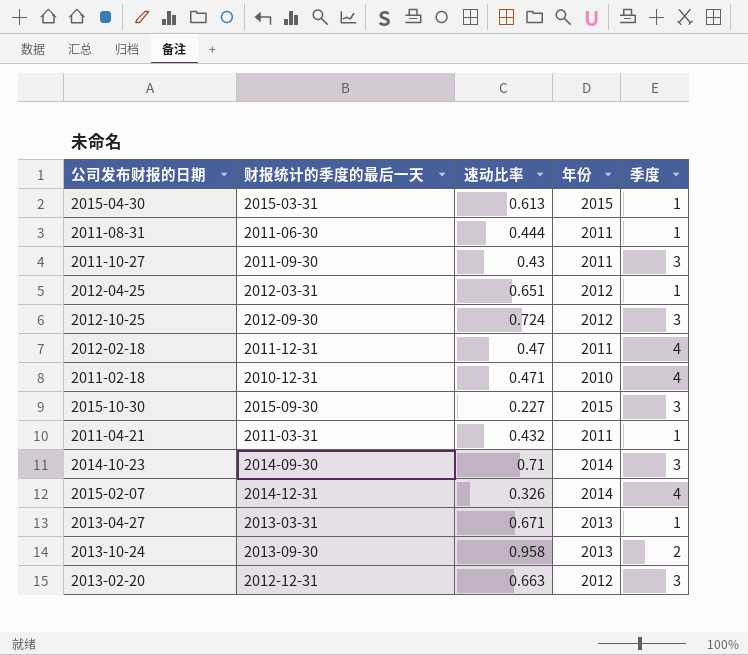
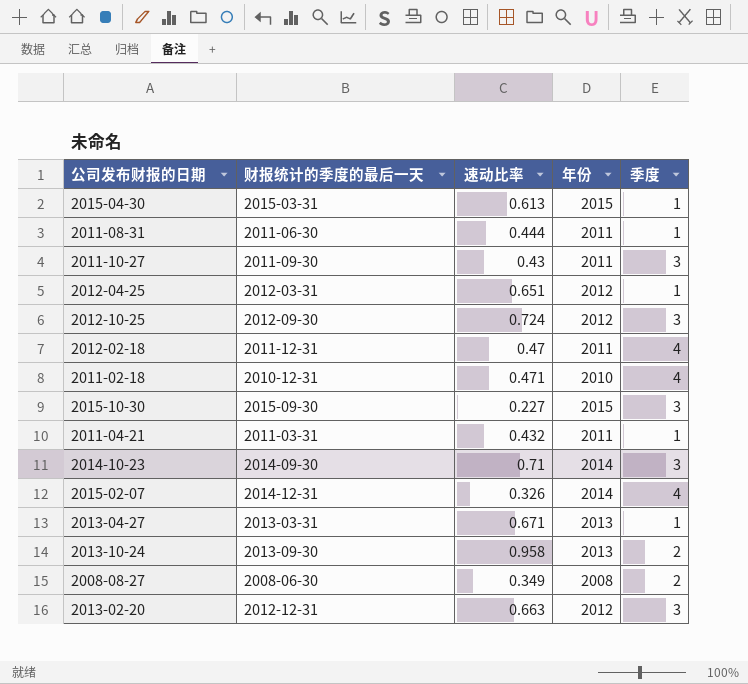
row 2008-08-27: none -> 2008-06-30 | 0.349 | 2008 | 2

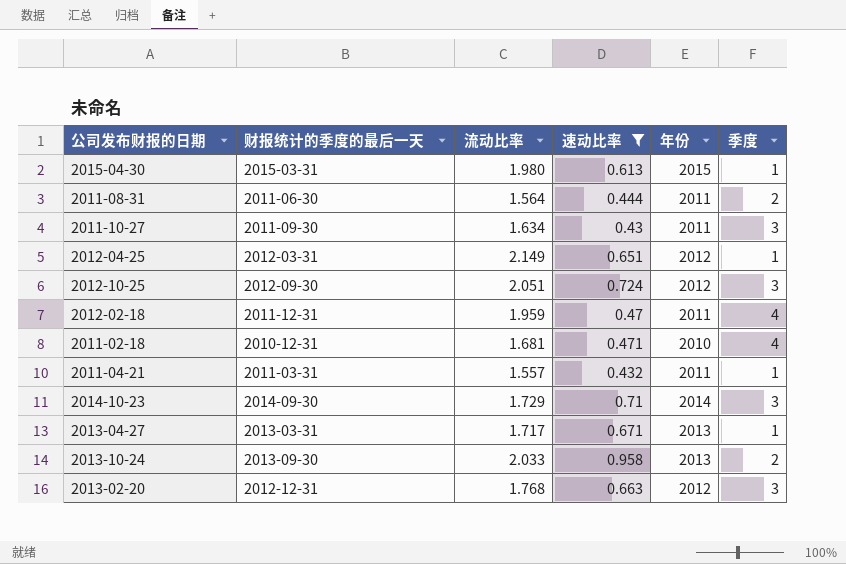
filter: none -> 速动比率 >= 0.43
column 流动比率 | position: none -> 3
2011-08-31 | 季度: 1 -> 2

